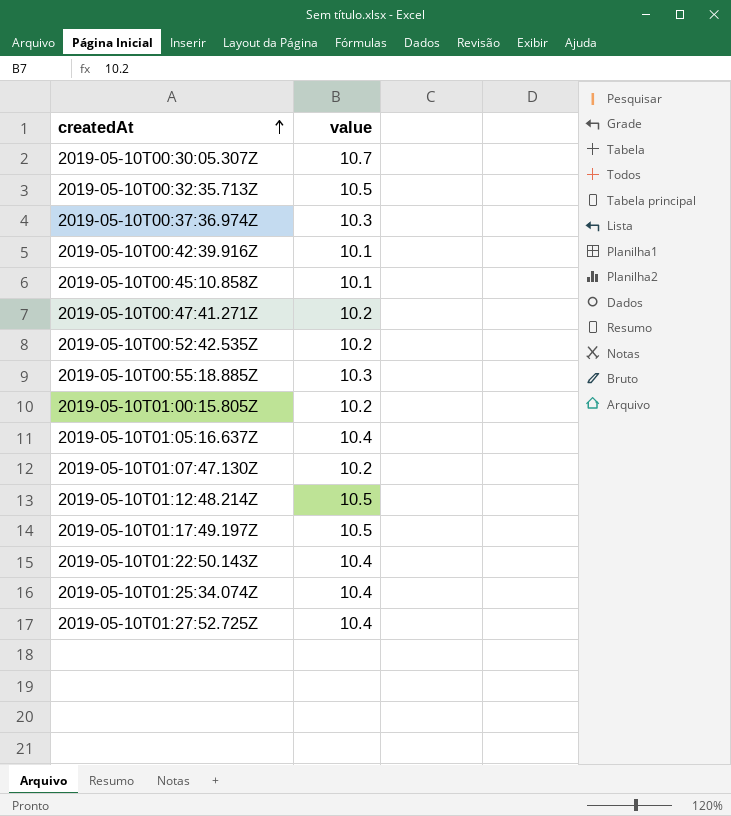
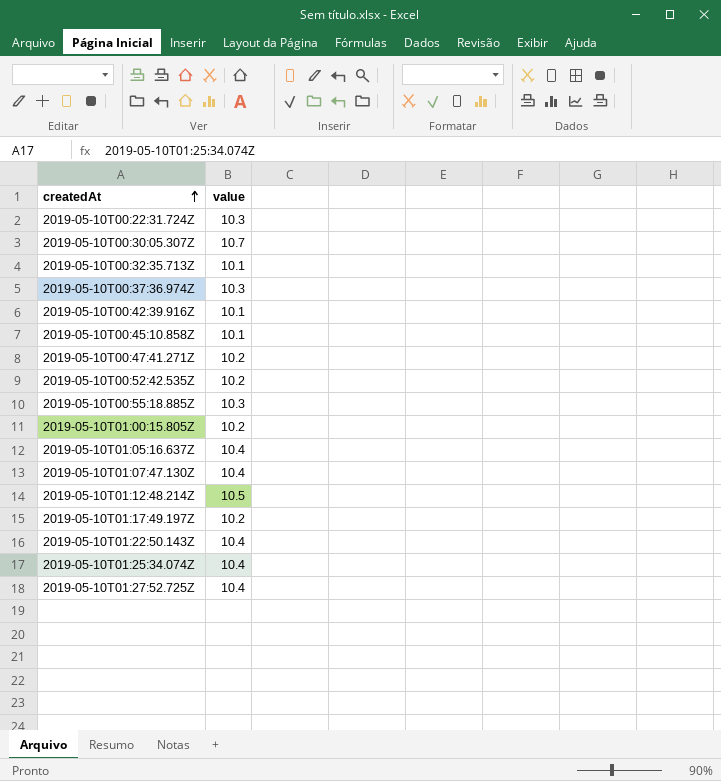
row 2019-05-10T00:22:31.724Z: none -> 10.3
2019-05-10T00:32:35.713Z | value: 10.5 -> 10.1
2019-05-10T01:07:47.130Z | value: 10.2 -> 10.4
2019-05-10T01:17:49.197Z | value: 10.5 -> 10.2

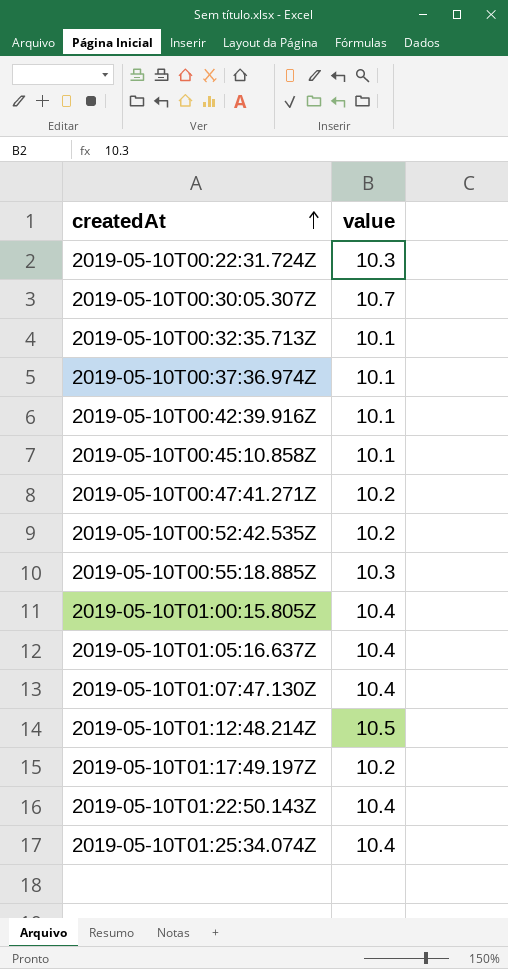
row 2019-05-10T01:27:52.725Z: 10.4 -> none
2019-05-10T00:37:36.974Z | value: 10.3 -> 10.1
2019-05-10T01:00:15.805Z | value: 10.2 -> 10.4

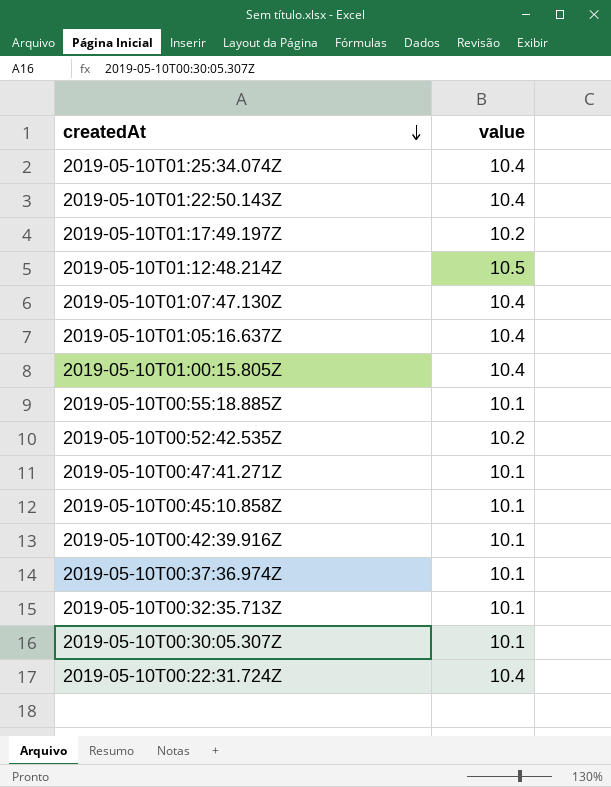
row order: createdAt ascending -> createdAt descending
2019-05-10T00:55:18.885Z | value: 10.3 -> 10.1
2019-05-10T00:47:41.271Z | value: 10.2 -> 10.1
2019-05-10T00:30:05.307Z | value: 10.7 -> 10.1
2019-05-10T00:22:31.724Z | value: 10.3 -> 10.4

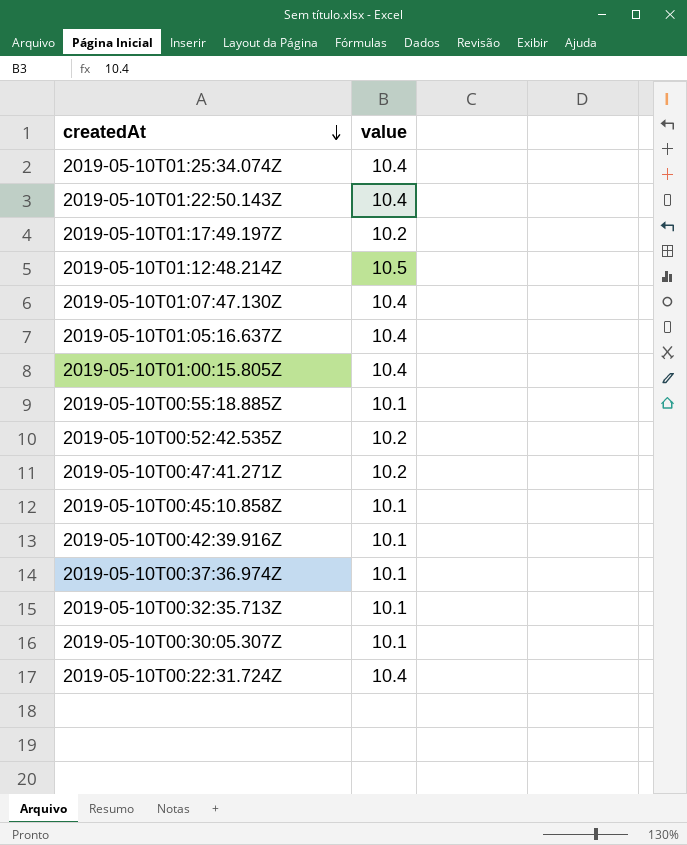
2019-05-10T00:47:41.271Z | value: 10.1 -> 10.2

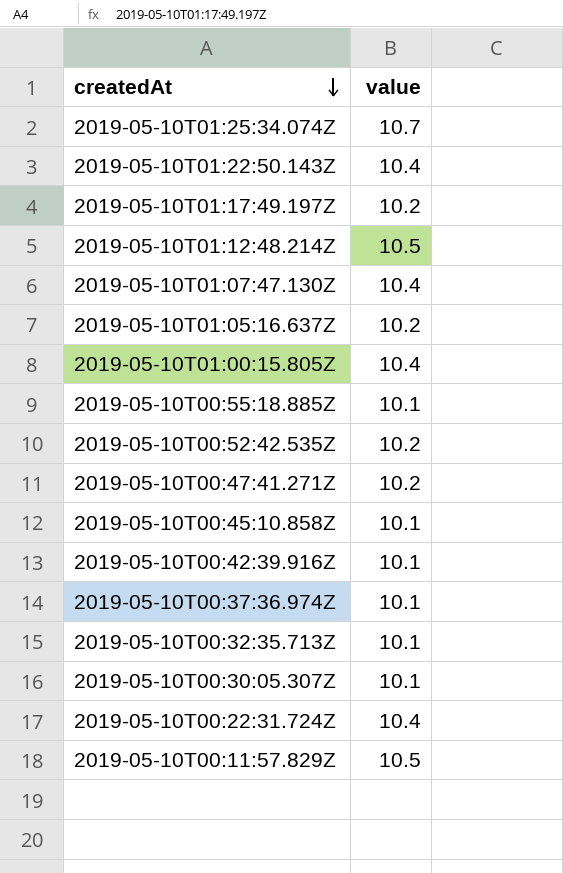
2019-05-10T01:25:34.074Z | value: 10.4 -> 10.7
2019-05-10T01:05:16.637Z | value: 10.4 -> 10.2
row 2019-05-10T00:11:57.829Z: none -> 10.5

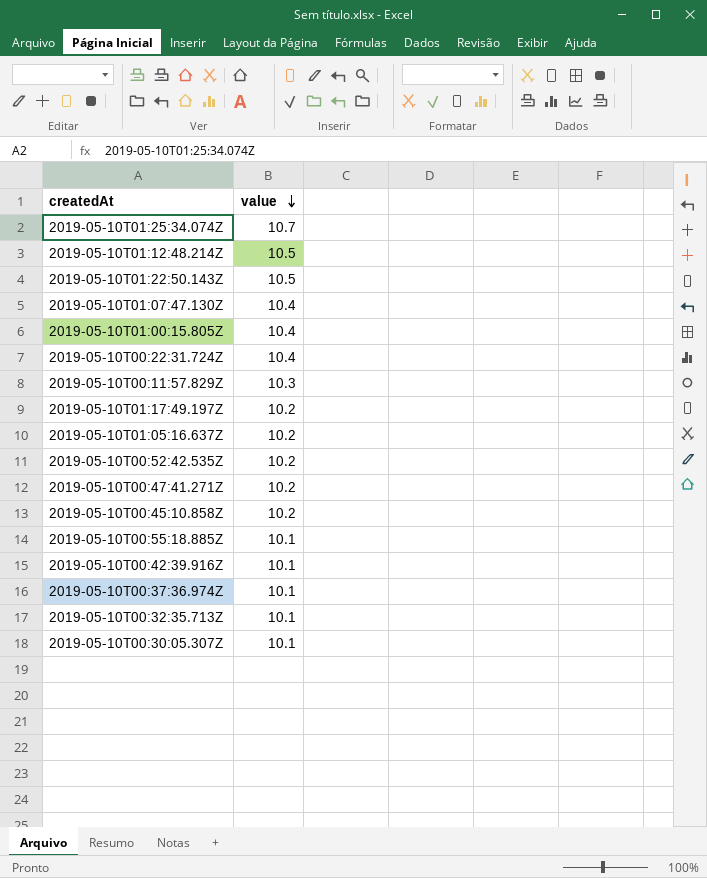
row order: createdAt descending -> value descending
2019-05-10T01:22:50.143Z | value: 10.4 -> 10.5
2019-05-10T00:11:57.829Z | value: 10.5 -> 10.3
2019-05-10T00:45:10.858Z | value: 10.1 -> 10.2

